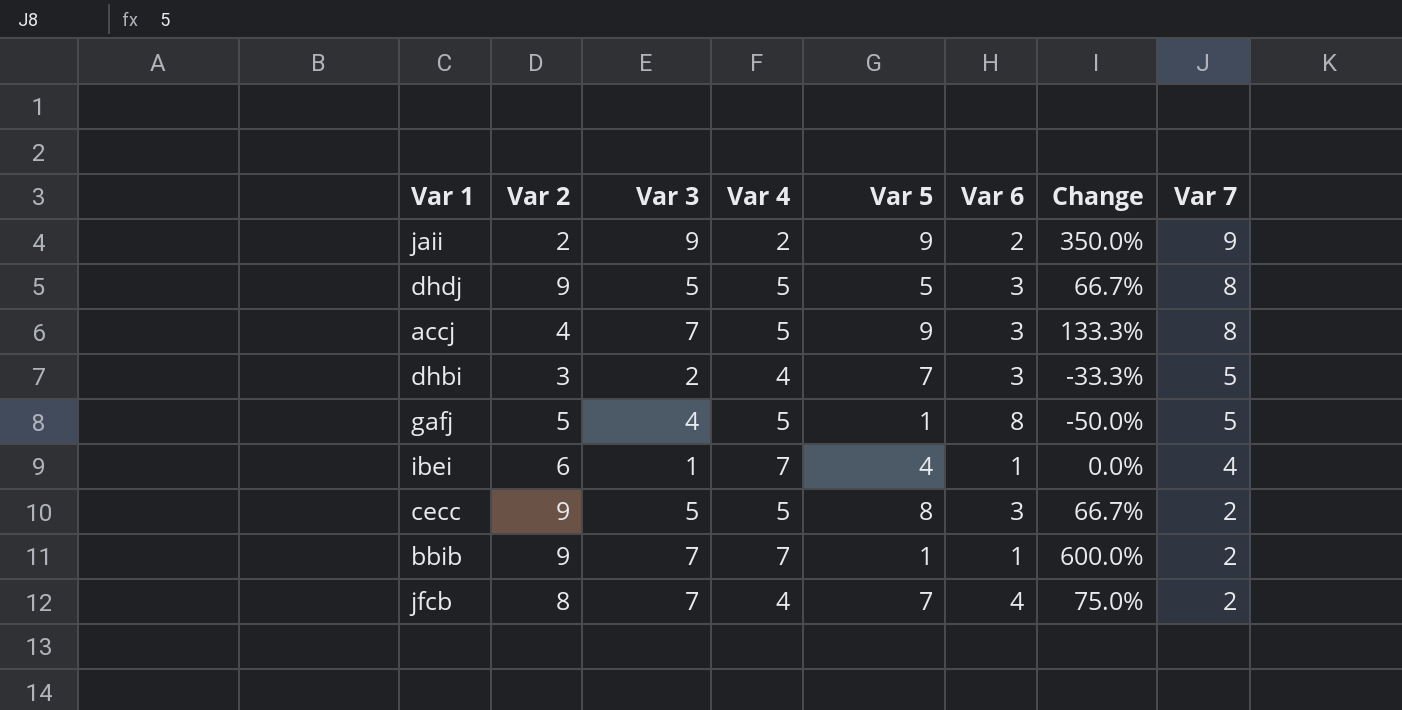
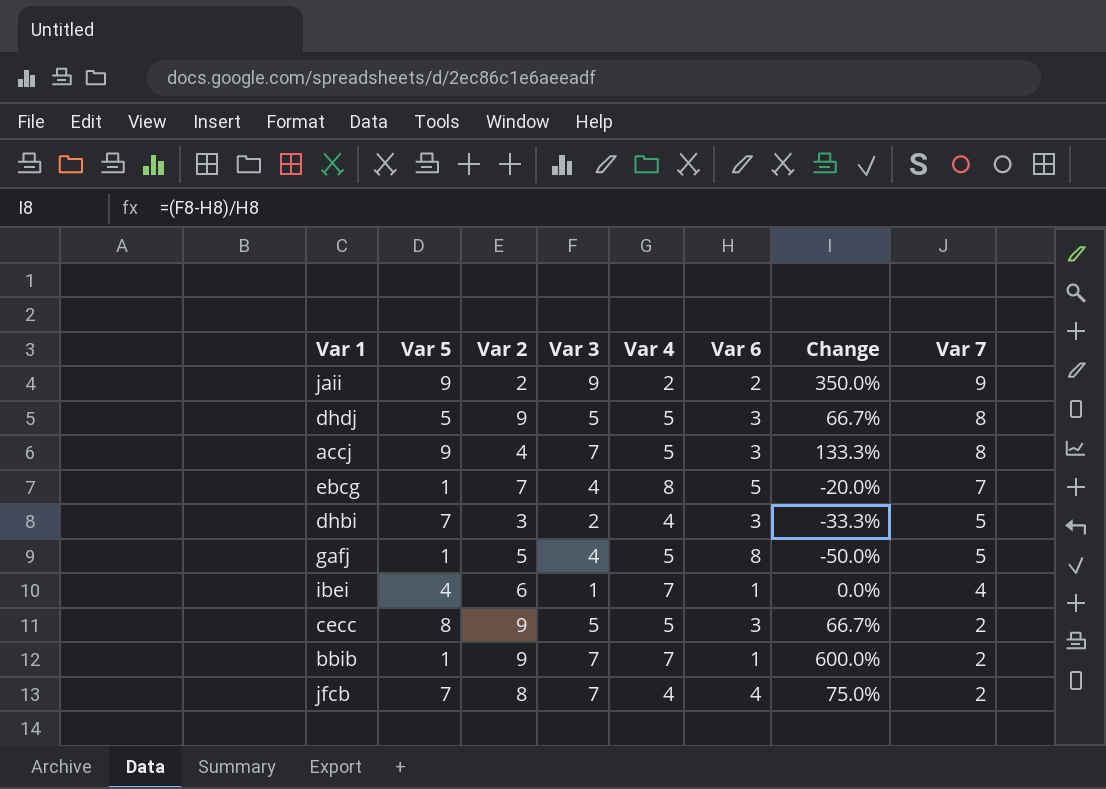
column Var 5 | position: 5 -> 2
row ebcg: none -> 1 | 7 | 4 | 8 | 5 | -20.0% | 7

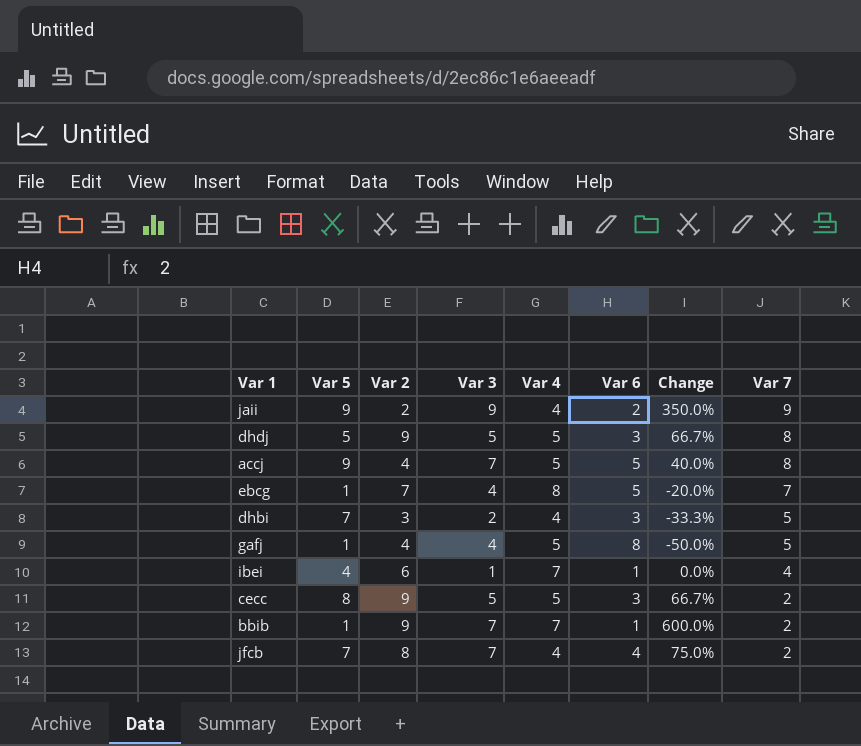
jaii | Var 4: 2 -> 4
accj | Var 6: 3 -> 5
accj | Change: 133.3% -> 40.0%
gafj | Var 2: 5 -> 4

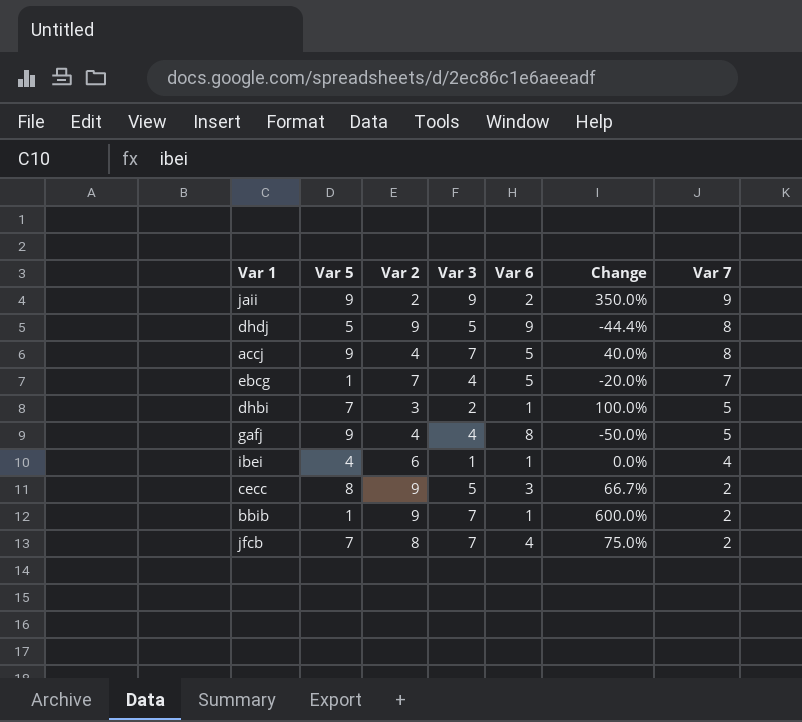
column Var 4 | position: 5 -> none
dhdj | Var 6: 3 -> 9
dhdj | Change: 66.7% -> -44.4%
dhbi | Var 6: 3 -> 1
dhbi | Change: -33.3% -> 100.0%
gafj | Var 5: 1 -> 9

